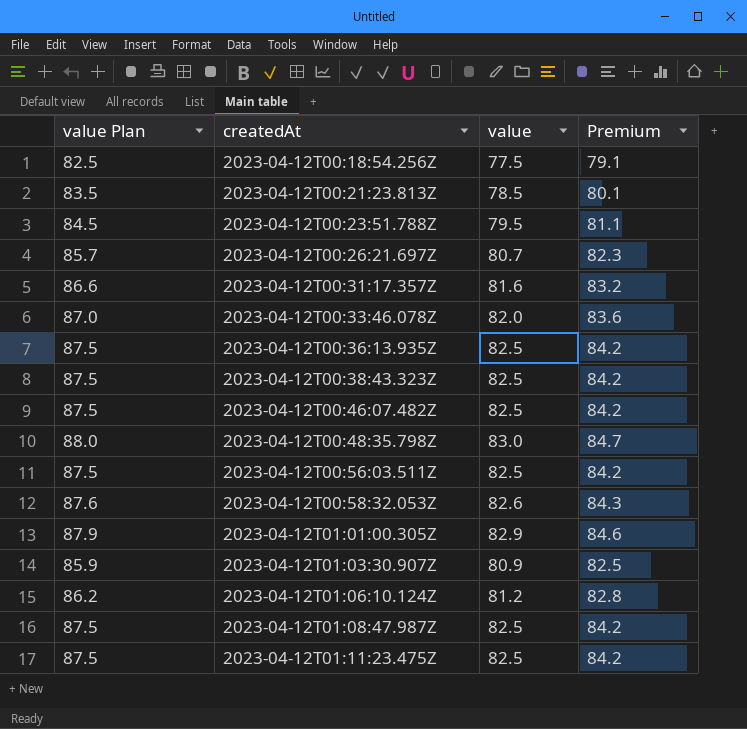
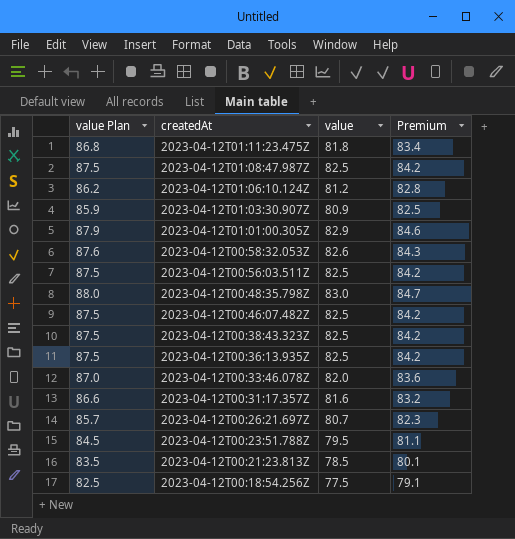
row order: createdAt ascending -> createdAt descending
2023-04-12T01:11:23.475Z | value Plan: 87.5 -> 86.8
2023-04-12T01:11:23.475Z | value: 82.5 -> 81.8
2023-04-12T01:11:23.475Z | Premium: 84.2 -> 83.4

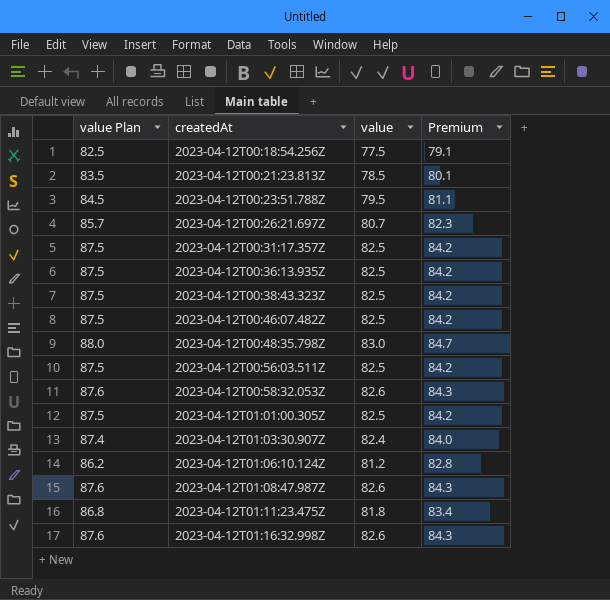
row order: createdAt descending -> createdAt ascending
row 2023-04-12T00:33:46.078Z: 87.0 | 82.0 | 83.6 -> none
2023-04-12T00:31:17.357Z | value Plan: 86.6 -> 87.5
2023-04-12T00:31:17.357Z | value: 81.6 -> 82.5
2023-04-12T00:31:17.357Z | Premium: 83.2 -> 84.2
2023-04-12T01:01:00.305Z | value Plan: 87.9 -> 87.5
2023-04-12T01:01:00.305Z | value: 82.9 -> 82.5
2023-04-12T01:01:00.305Z | Premium: 84.6 -> 84.2
2023-04-12T01:03:30.907Z | value Plan: 85.9 -> 87.4
2023-04-12T01:03:30.907Z | value: 80.9 -> 82.4
2023-04-12T01:03:30.907Z | Premium: 82.5 -> 84.0
2023-04-12T01:08:47.987Z | value Plan: 87.5 -> 87.6
2023-04-12T01:08:47.987Z | value: 82.5 -> 82.6
2023-04-12T01:08:47.987Z | Premium: 84.2 -> 84.3
row 2023-04-12T01:16:32.998Z: none -> 87.6 | 82.6 | 84.3

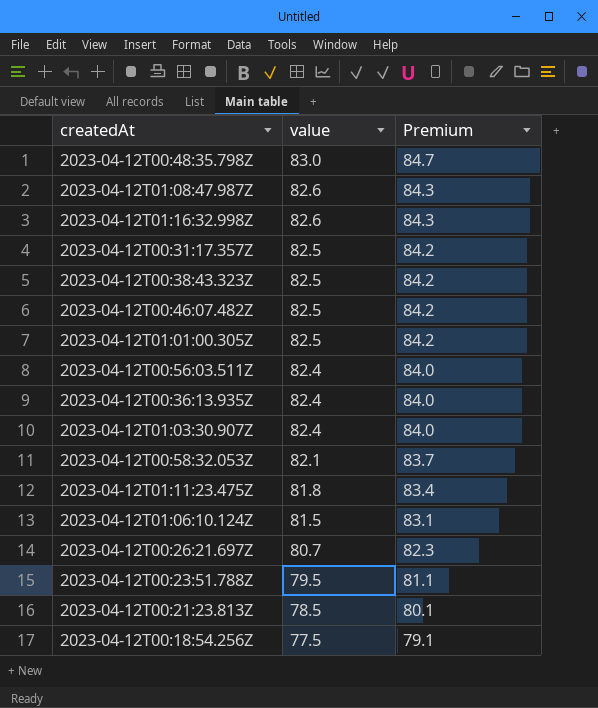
row order: createdAt ascending -> value descending
column value Plan | formula: [value] + 5 -> none
2023-04-12T00:56:03.511Z | value: 82.5 -> 82.4
2023-04-12T00:56:03.511Z | Premium: 84.2 -> 84.0
2023-04-12T00:36:13.935Z | value: 82.5 -> 82.4
2023-04-12T00:36:13.935Z | Premium: 84.2 -> 84.0
2023-04-12T00:58:32.053Z | value: 82.6 -> 82.1
2023-04-12T00:58:32.053Z | Premium: 84.3 -> 83.7
2023-04-12T01:06:10.124Z | value: 81.2 -> 81.5
2023-04-12T01:06:10.124Z | Premium: 82.8 -> 83.1

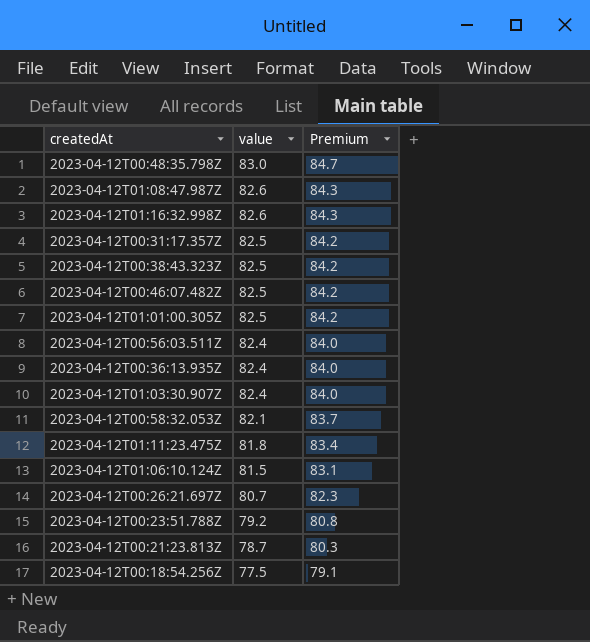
2023-04-12T00:23:51.788Z | value: 79.5 -> 79.2
2023-04-12T00:23:51.788Z | Premium: 81.1 -> 80.8
2023-04-12T00:21:23.813Z | value: 78.5 -> 78.7
2023-04-12T00:21:23.813Z | Premium: 80.1 -> 80.3

